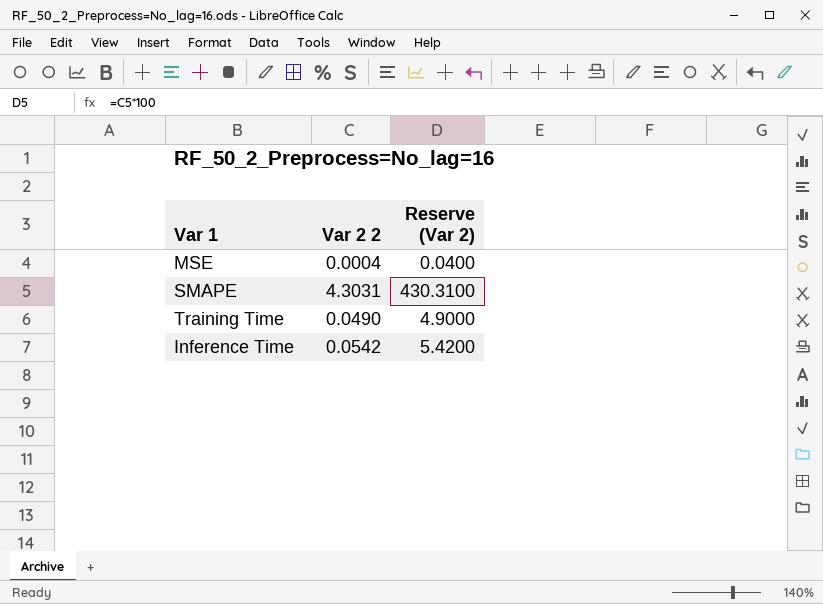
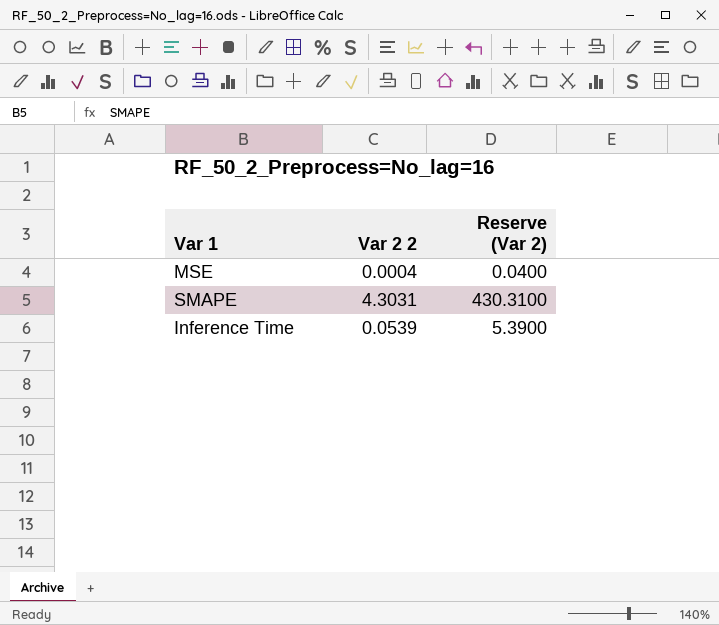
row Training Time: 0.0490 | 4.9000 -> none
Inference Time | Var 2 2: 0.0542 -> 0.0539
Inference Time | Reserve (Var 2): 5.4200 -> 5.3900

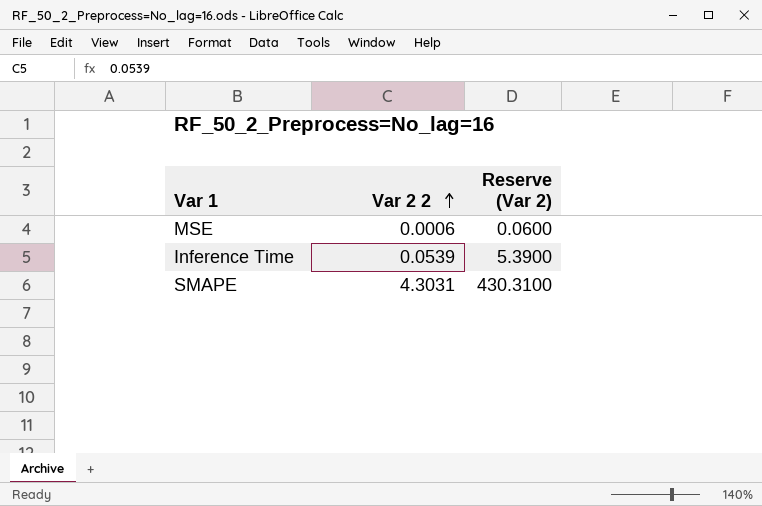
row order: none -> Var 2 2 ascending
MSE | Var 2 2: 0.0004 -> 0.0006
MSE | Reserve (Var 2): 0.0400 -> 0.0600

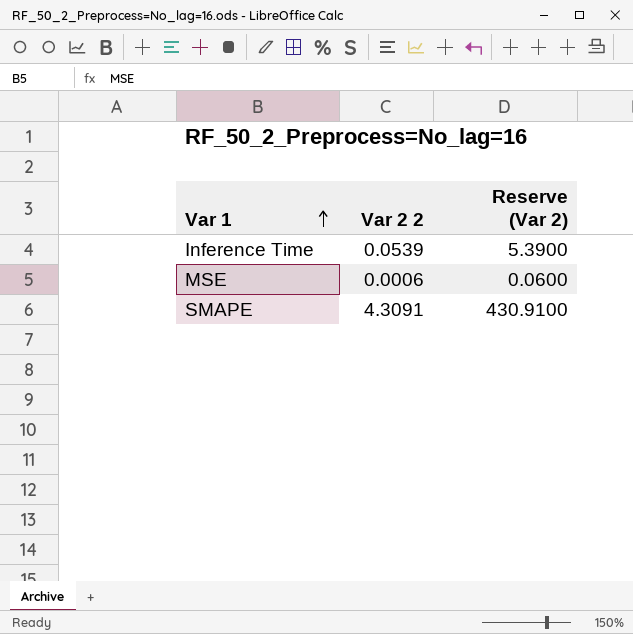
row order: Var 2 2 ascending -> Var 1 ascending
SMAPE | Var 2 2: 4.3031 -> 4.3091
SMAPE | Reserve (Var 2): 430.3100 -> 430.9100

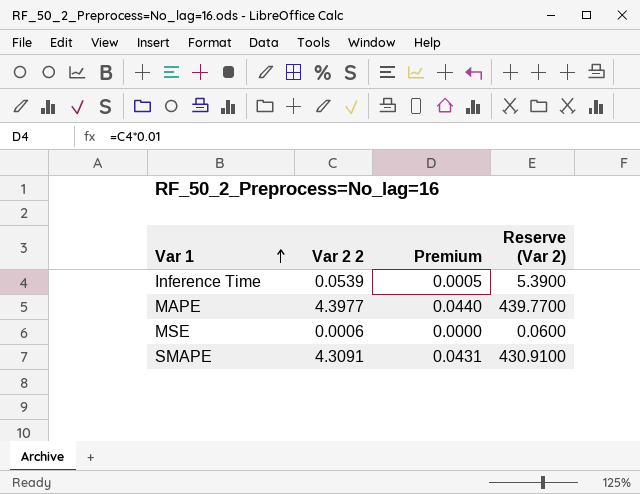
column Premium | formula: none -> [Var 2 2] * 0.01
row MAPE: none -> 4.3977 | 0.0440 | 439.7700

